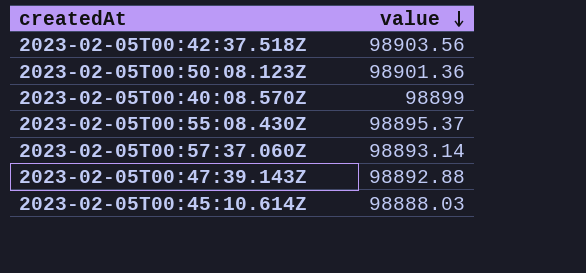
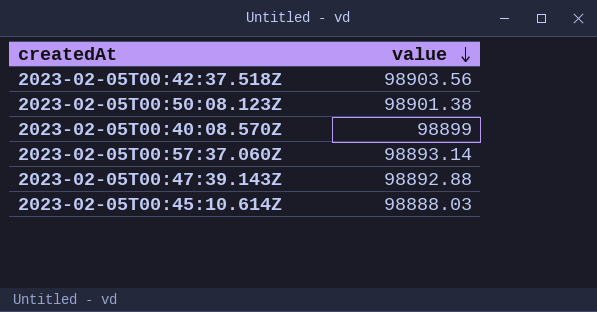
row 2023-02-05T00:55:08.430Z: 98895.37 -> none
2023-02-05T00:50:08.123Z | value: 98901.36 -> 98901.38

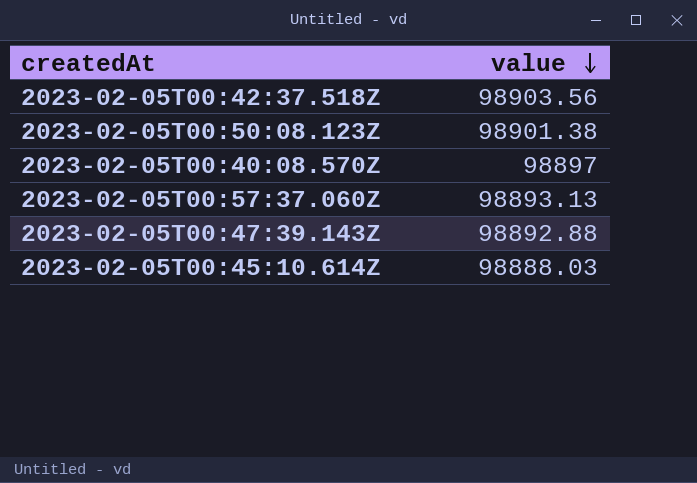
2023-02-05T00:40:08.570Z | value: 98899 -> 98897
2023-02-05T00:57:37.060Z | value: 98893.14 -> 98893.13

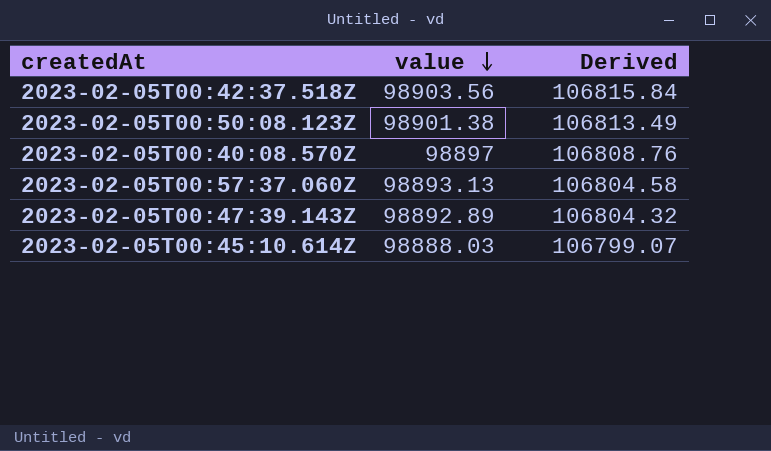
column Derived | formula: none -> [value] * 1.08
2023-02-05T00:47:39.143Z | value: 98892.88 -> 98892.89

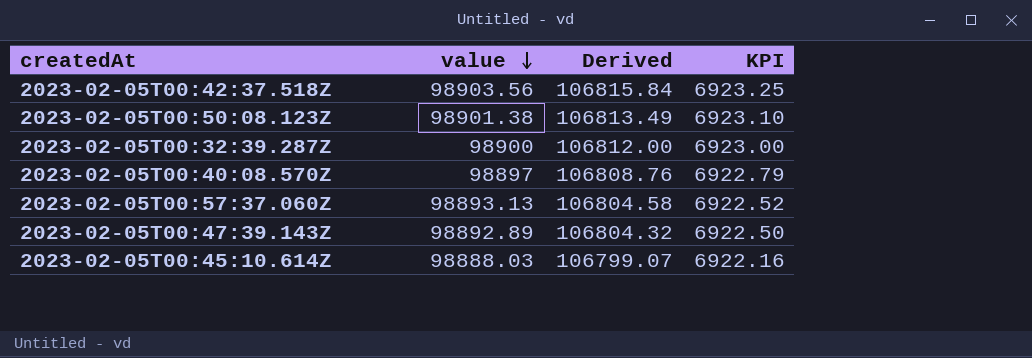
column KPI | formula: none -> [value] * 0.07
row 2023-02-05T00:32:39.287Z: none -> 98900 | 106812.00 | 6923.00

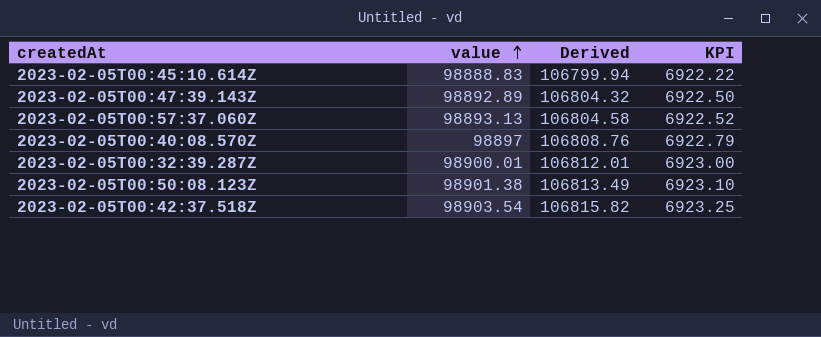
row order: value descending -> value ascending
2023-02-05T00:45:10.614Z | value: 98888.03 -> 98888.83
2023-02-05T00:45:10.614Z | Derived: 106799.07 -> 106799.94
2023-02-05T00:45:10.614Z | KPI: 6922.16 -> 6922.22
2023-02-05T00:32:39.287Z | value: 98900 -> 98900.01
2023-02-05T00:32:39.287Z | Derived: 106812.00 -> 106812.01
2023-02-05T00:42:37.518Z | value: 98903.56 -> 98903.54
2023-02-05T00:42:37.518Z | Derived: 106815.84 -> 106815.82

